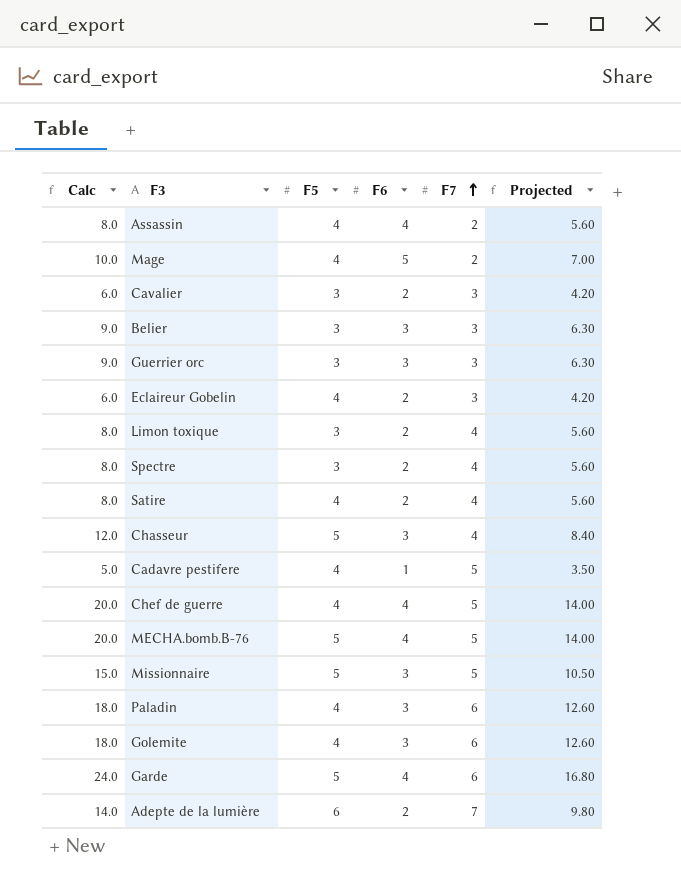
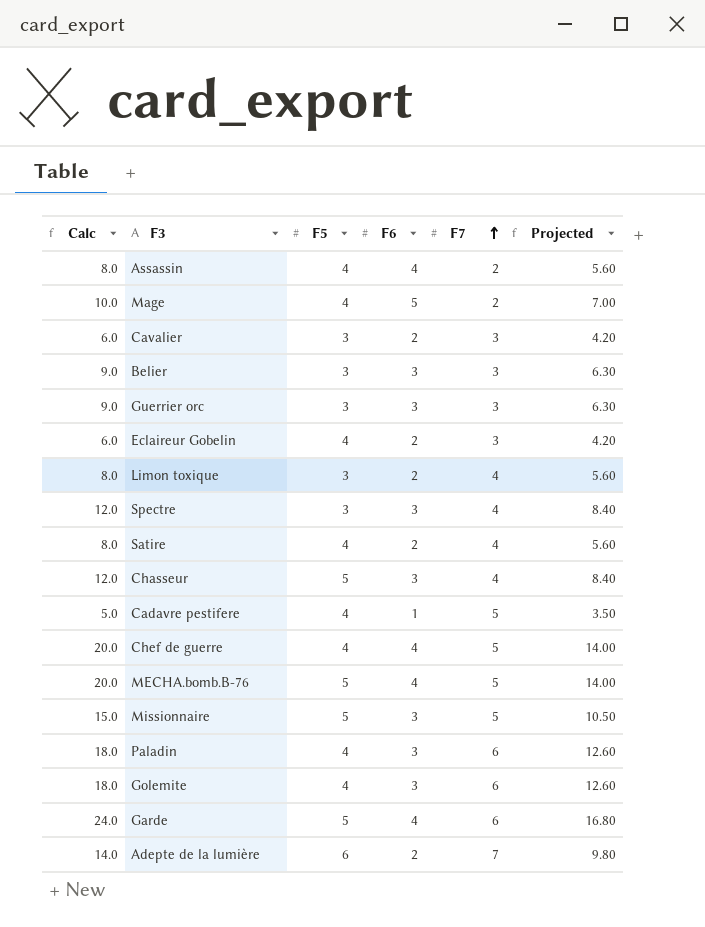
Spectre | Calc: 8.0 -> 12.0
Spectre | F6: 2 -> 3
Spectre | Projected: 5.60 -> 8.40

